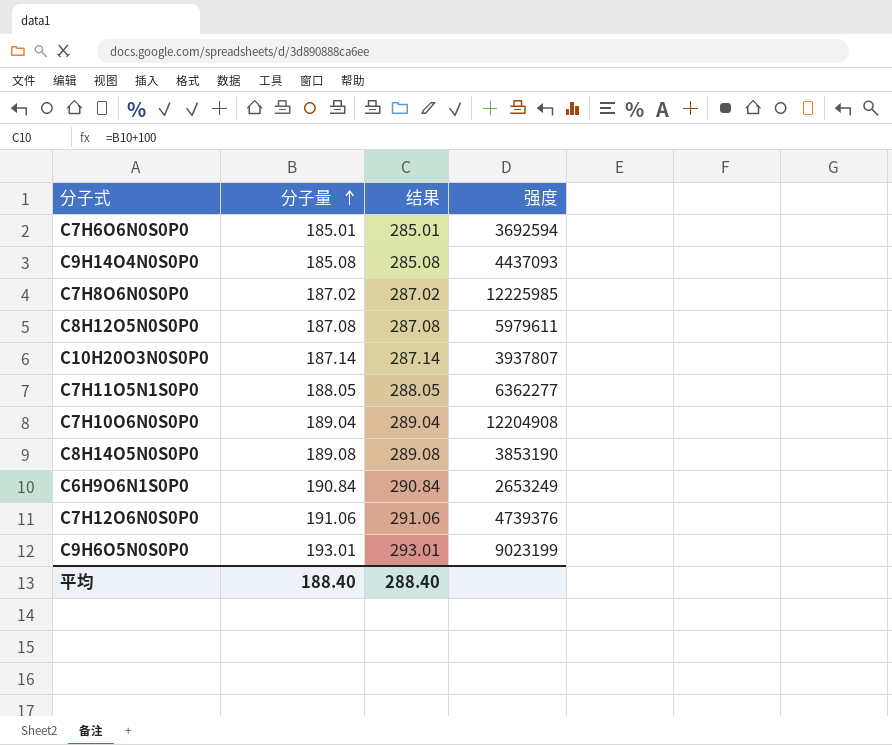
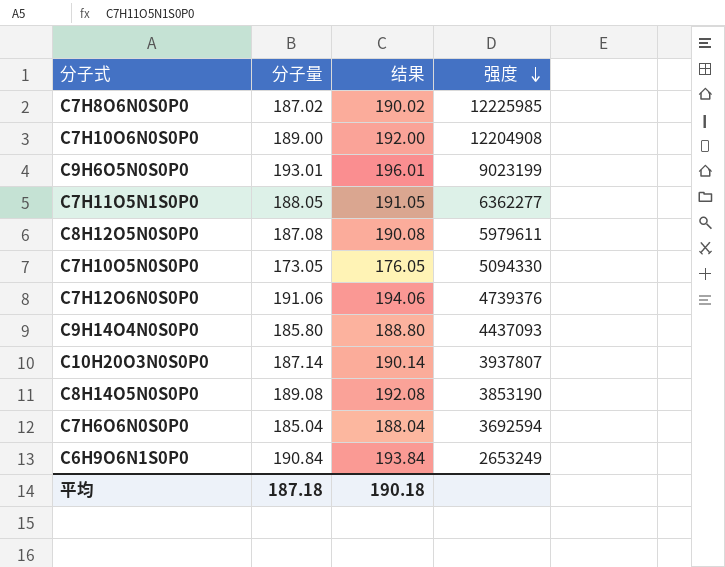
row order: 分子量 ascending -> 强度 descending
column 结果 | formula: [分子量] + 100 -> [分子量] + 3
C7H10O6N0S0P0 | 分子量: 189.04 -> 189.00
row C7H10O5N0S0P0: none -> 173.05 | 176.05 | 5094330
C9H14O4N0S0P0 | 分子量: 185.08 -> 185.80
C7H6O6N0S0P0 | 分子量: 185.01 -> 185.04
平均 | 分子量: 188.40 -> 187.18
平均 | 结果: 288.40 -> 190.18

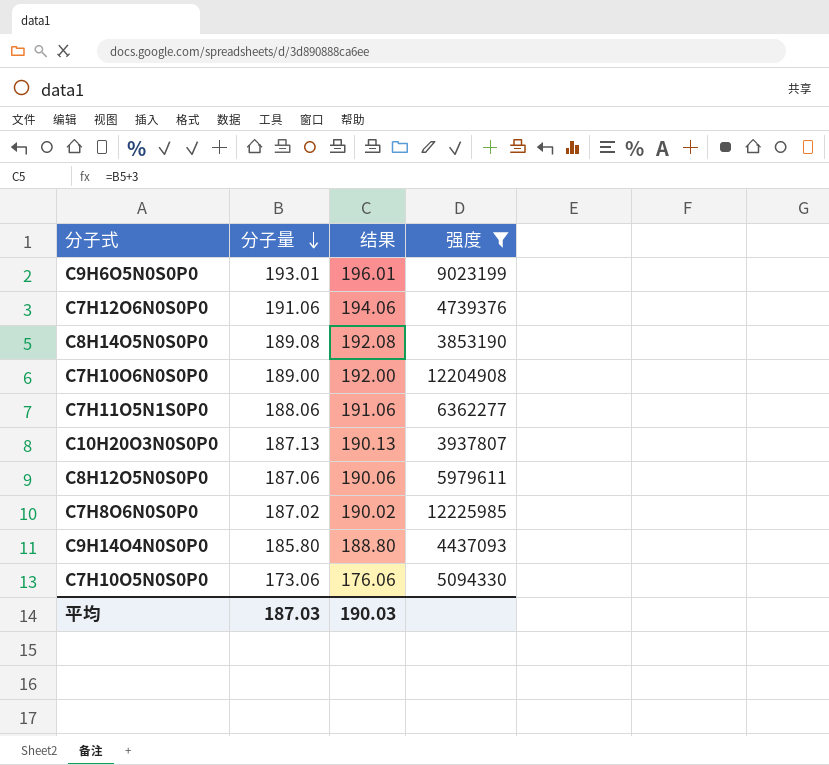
filter: none -> 强度 >= 3853190
row order: 强度 descending -> 分子量 descending
C7H11O5N1S0P0 | 分子量: 188.05 -> 188.06
C7H11O5N1S0P0 | 结果: 191.05 -> 191.06
C10H20O3N0S0P0 | 分子量: 187.14 -> 187.13
C10H20O3N0S0P0 | 结果: 190.14 -> 190.13
C8H12O5N0S0P0 | 分子量: 187.08 -> 187.06
C8H12O5N0S0P0 | 结果: 190.08 -> 190.06
C7H10O5N0S0P0 | 分子量: 173.05 -> 173.06
C7H10O5N0S0P0 | 结果: 176.05 -> 176.06
平均 | 分子量: 187.18 -> 187.03
平均 | 结果: 190.18 -> 190.03

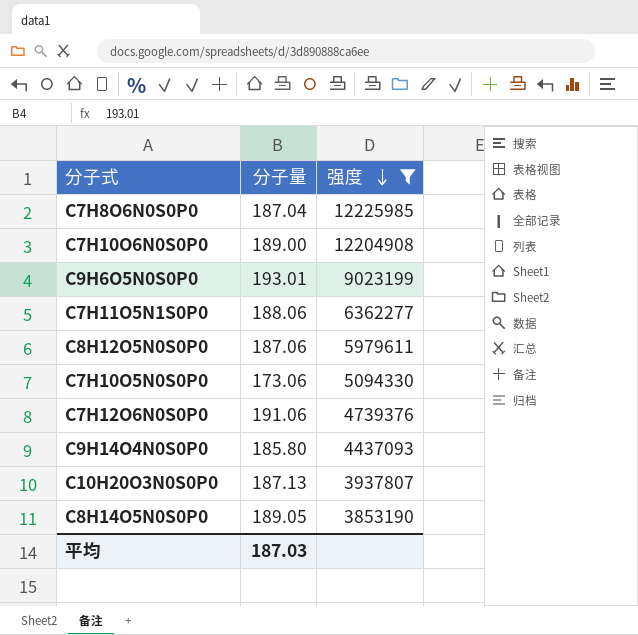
row order: 分子量 descending -> 强度 descending
column 结果 | formula: [分子量] + 3 -> none
C7H8O6N0S0P0 | 分子量: 187.02 -> 187.04
C8H14O5N0S0P0 | 分子量: 189.08 -> 189.05

